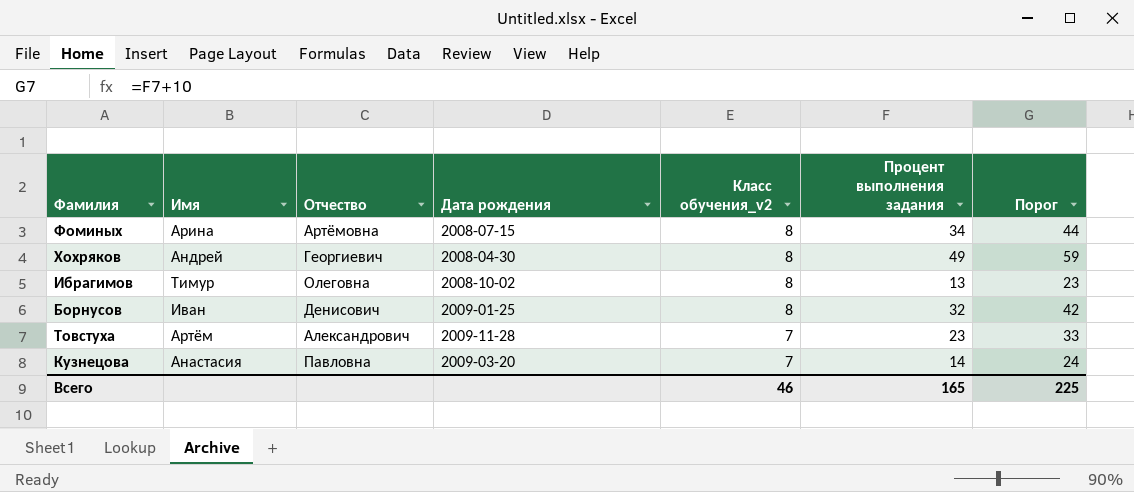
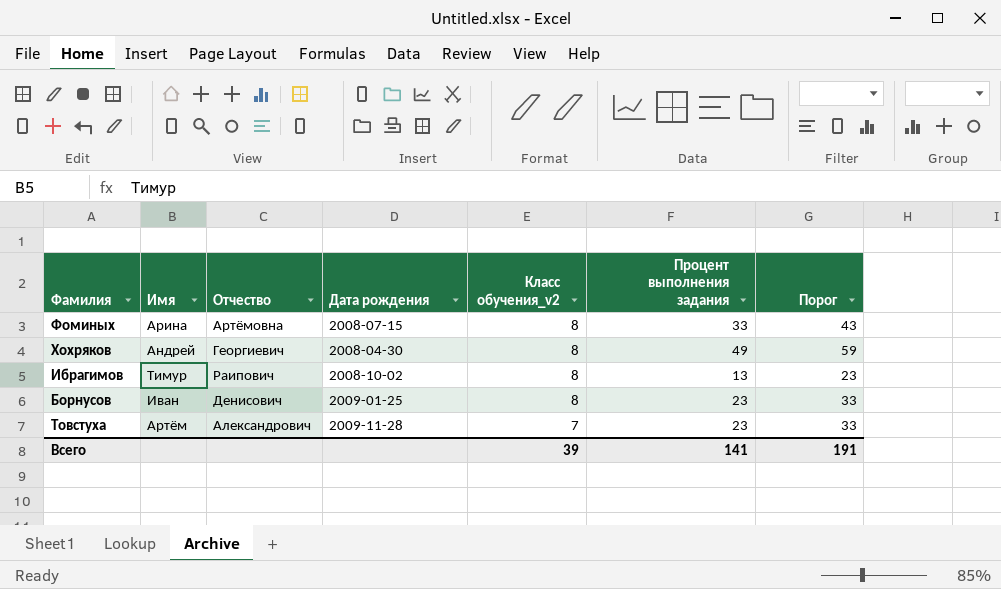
row Кузнецова: Анастасия | Павловна | 2009-03-20 | 7 | 14 | 24 -> none
Фоминых | Процент выполнения задания: 34 -> 33
Фоминых | Порог: 44 -> 43
Ибрагимов | Отчество: Олеговна -> Раипович
Борнусов | Процент выполнения задания: 32 -> 23
Борнусов | Порог: 42 -> 33
Всего | Класс обучения_v2: 46 -> 39
Всего | Процент выполнения задания: 165 -> 141
Всего | Порог: 225 -> 191

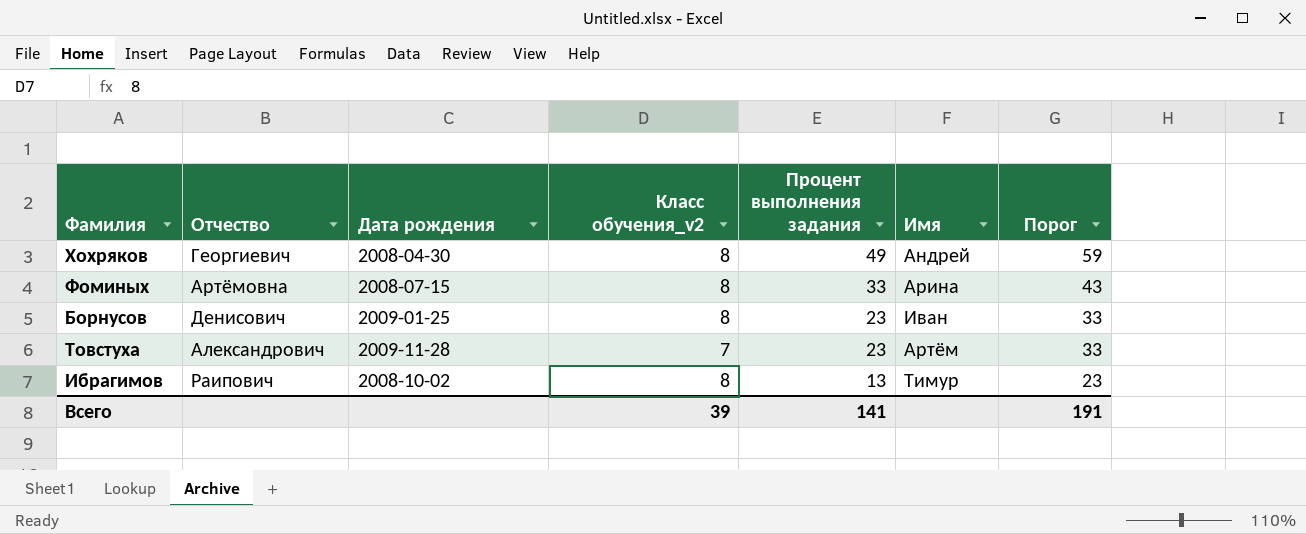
row order: Класс обучения_v2 descending -> Процент выполнения задания descending
column Имя | position: 2 -> 6

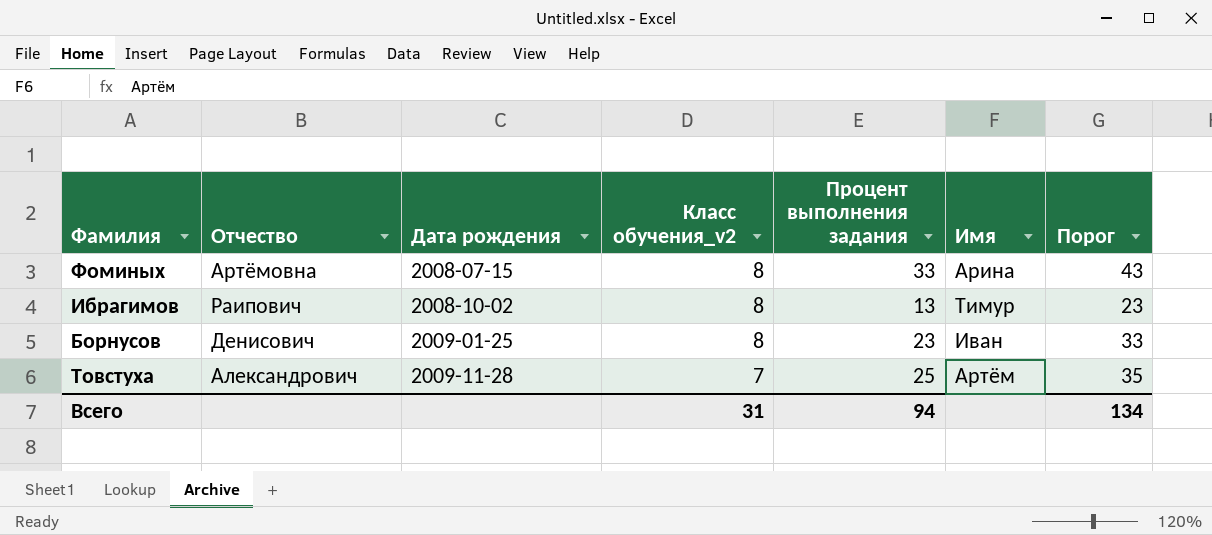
row order: Процент выполнения задания descending -> Дата рождения ascending
row Хохряков: Георгиевич | 2008-04-30 | 8 | 49 | Андрей | 59 -> none
Товстуха | Процент выполнения задания: 23 -> 25
Товстуха | Порог: 33 -> 35
Всего | Класс обучения_v2: 39 -> 31
Всего | Процент выполнения задания: 141 -> 94
Всего | Порог: 191 -> 134

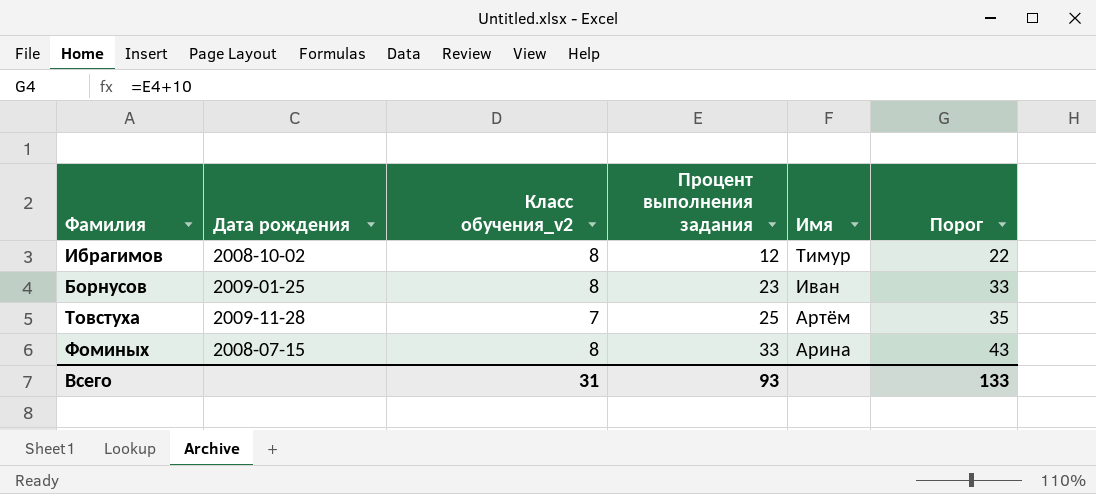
row order: Дата рождения ascending -> Процент выполнения задания ascending
column Отчество | position: 2 -> none
Ибрагимов | Процент выполнения задания: 13 -> 12
Ибрагимов | Порог: 23 -> 22
Всего | Процент выполнения задания: 94 -> 93
Всего | Порог: 134 -> 133

